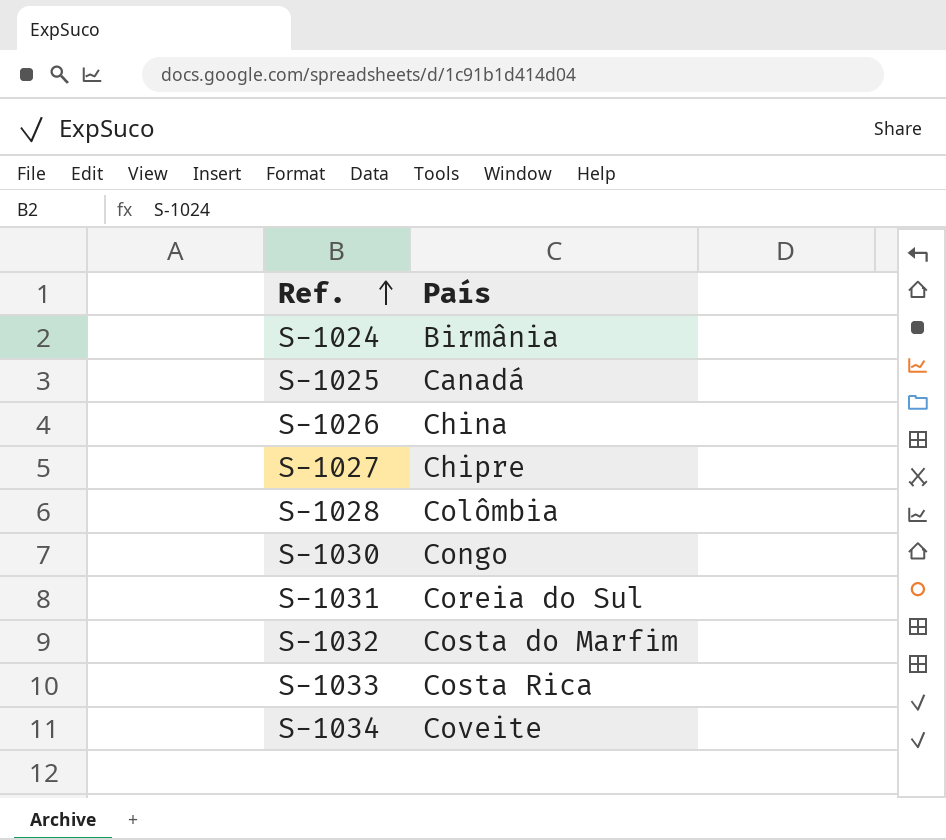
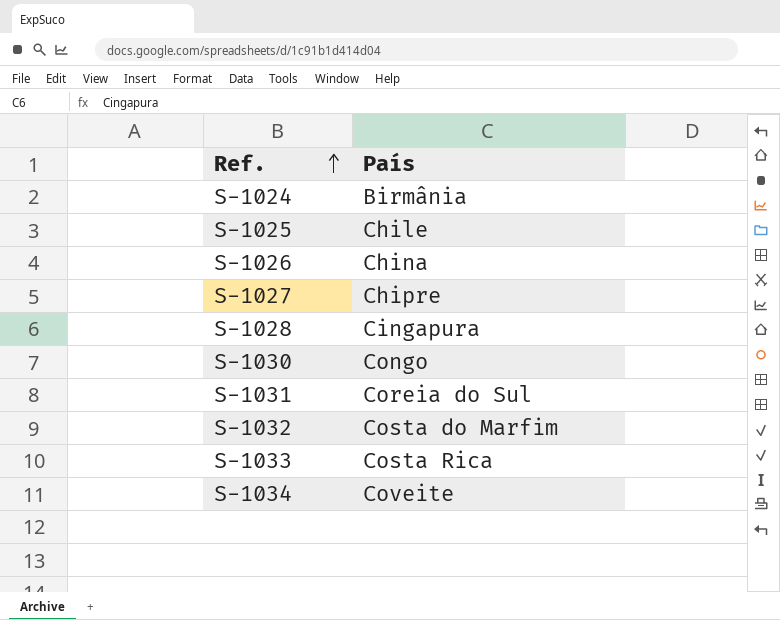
S-1025 | País: Canadá -> Chile
S-1028 | País: Colômbia -> Cingapura

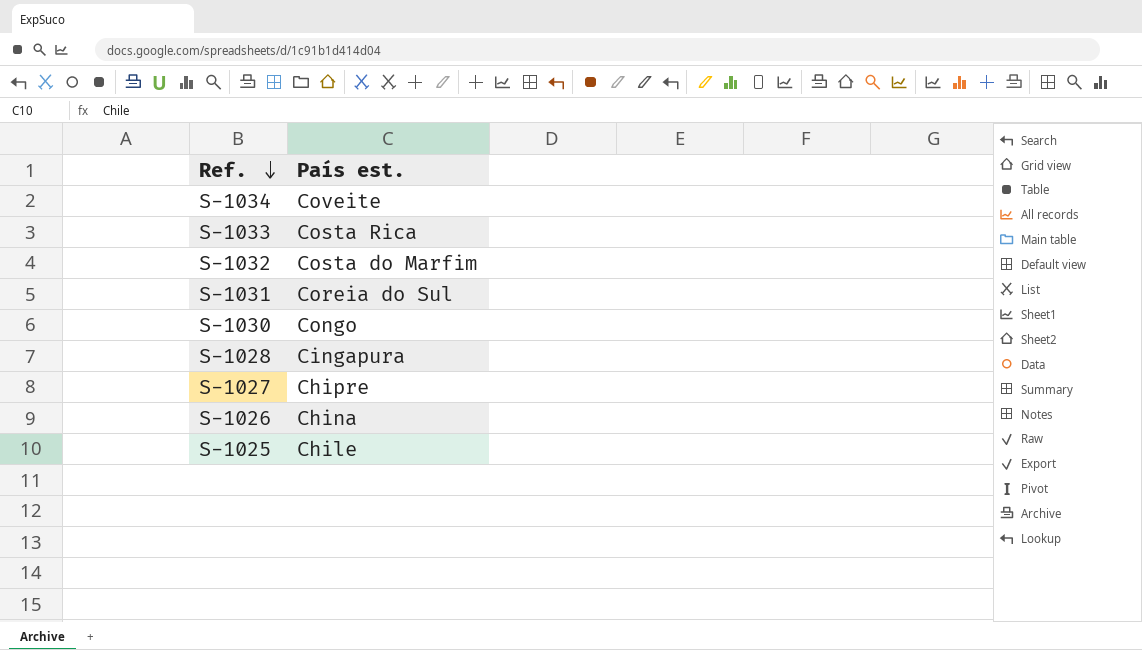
row order: Ref. ascending -> Ref. descending
column name: País -> País est.
row S-1024: Birmânia -> none

